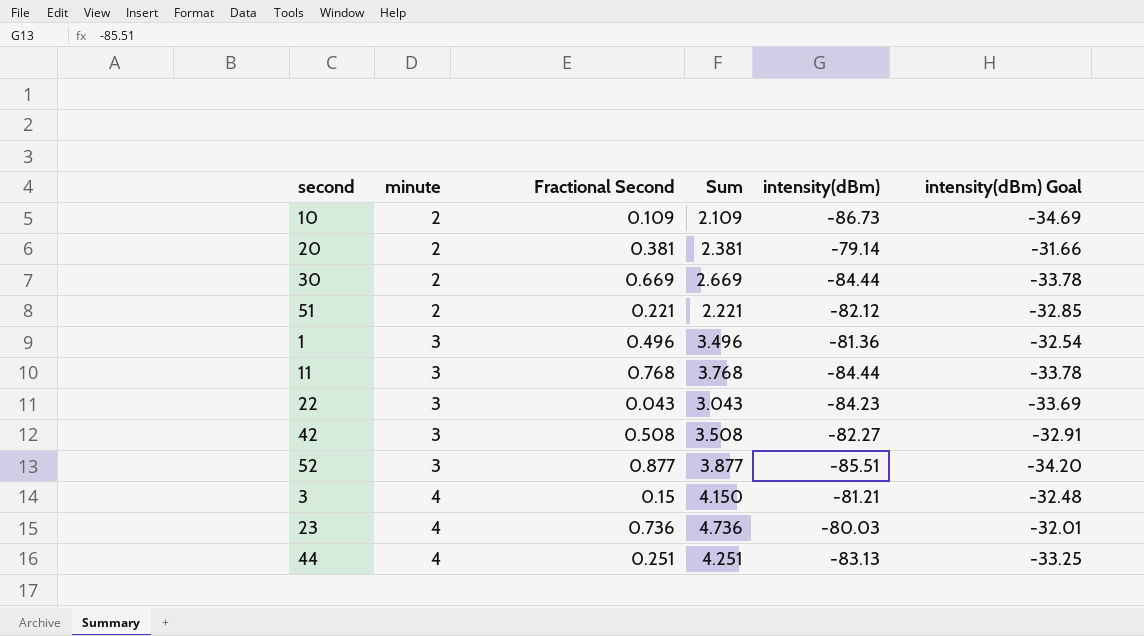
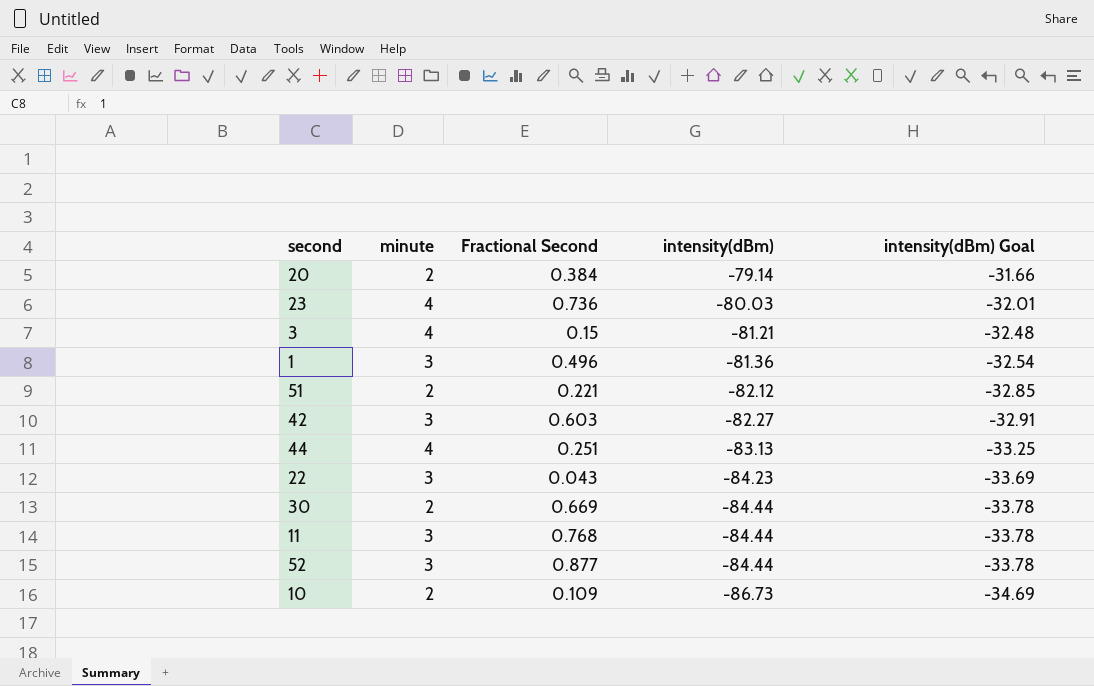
row order: minute ascending -> intensity(dBm) descending
column Sum | formula: [minute] + [Fractional Second] -> none
20 | Fractional Second: 0.381 -> 0.384
42 | Fractional Second: 0.508 -> 0.603
52 | intensity(dBm): -85.51 -> -84.44
52 | intensity(dBm) Goal: -34.20 -> -33.78

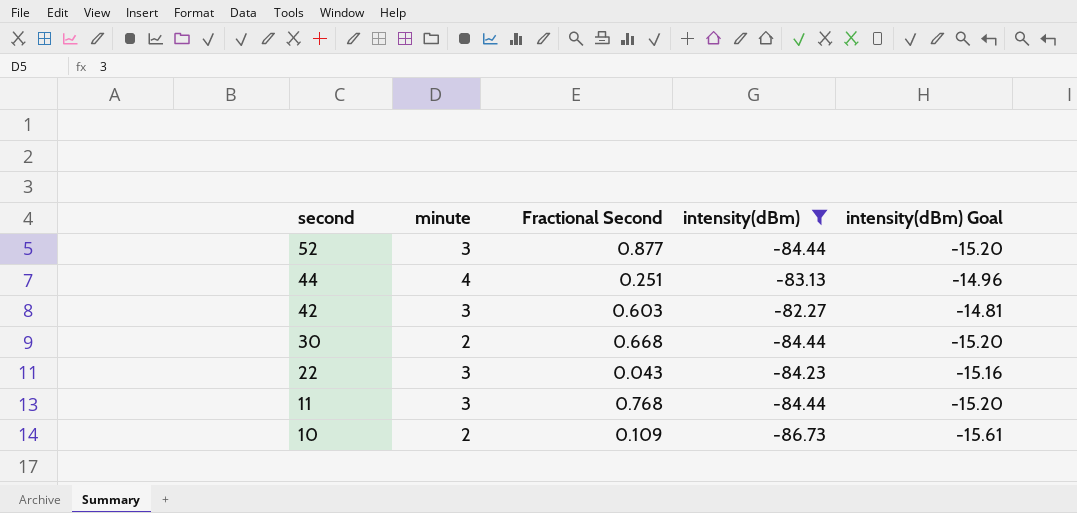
filter: none -> intensity(dBm) <= -82.27
row order: intensity(dBm) descending -> second descending
column intensity(dBm) Goal | formula: [intensity(dBm)] * 0.4 -> [intensity(dBm)] * 0.18
30 | Fractional Second: 0.669 -> 0.668

